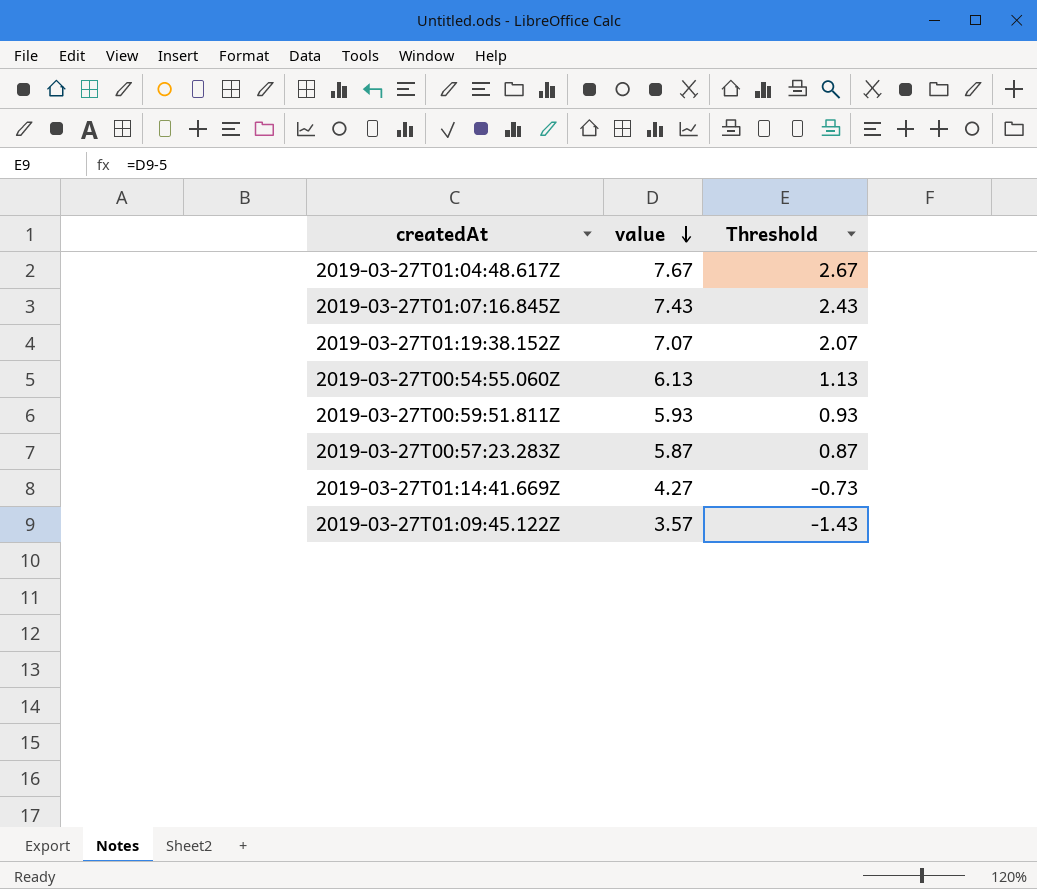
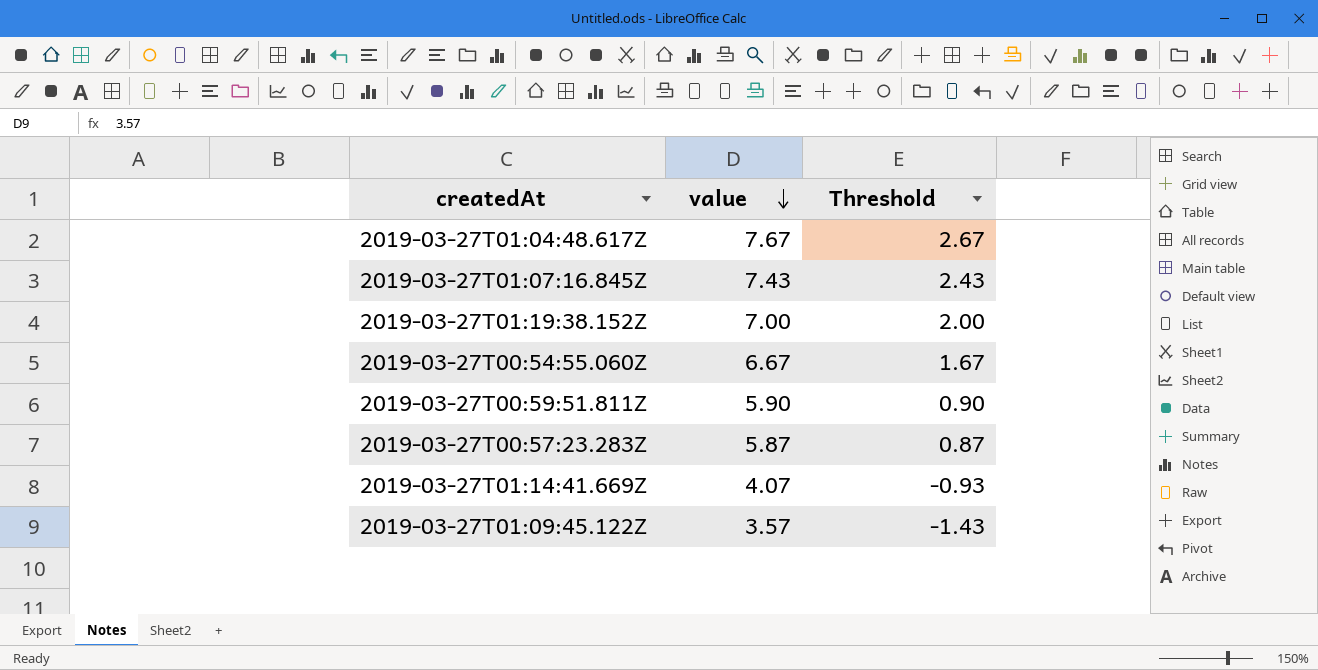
2019-03-27T01:19:38.152Z | value: 7.07 -> 7.00
2019-03-27T01:19:38.152Z | Threshold: 2.07 -> 2.00
2019-03-27T00:54:55.060Z | value: 6.13 -> 6.67
2019-03-27T00:54:55.060Z | Threshold: 1.13 -> 1.67
2019-03-27T00:59:51.811Z | value: 5.93 -> 5.90
2019-03-27T00:59:51.811Z | Threshold: 0.93 -> 0.90
2019-03-27T01:14:41.669Z | value: 4.27 -> 4.07
2019-03-27T01:14:41.669Z | Threshold: -0.73 -> -0.93

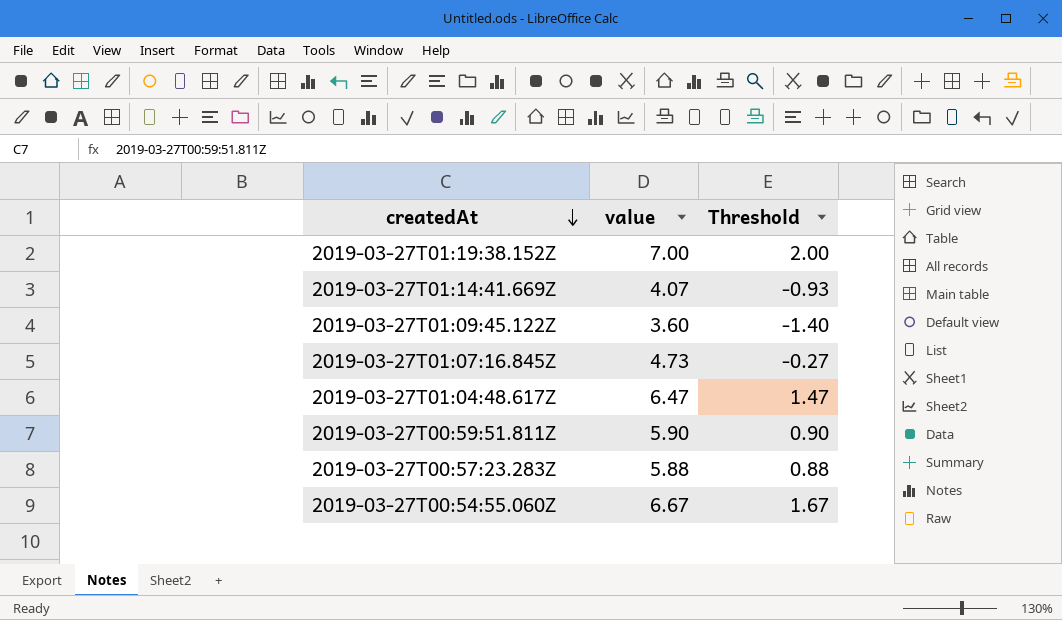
row order: value descending -> createdAt descending
2019-03-27T01:09:45.122Z | value: 3.57 -> 3.60
2019-03-27T01:09:45.122Z | Threshold: -1.43 -> -1.40
2019-03-27T01:07:16.845Z | value: 7.43 -> 4.73
2019-03-27T01:07:16.845Z | Threshold: 2.43 -> -0.27
2019-03-27T01:04:48.617Z | value: 7.67 -> 6.47
2019-03-27T01:04:48.617Z | Threshold: 2.67 -> 1.47
2019-03-27T00:57:23.283Z | value: 5.87 -> 5.88
2019-03-27T00:57:23.283Z | Threshold: 0.87 -> 0.88

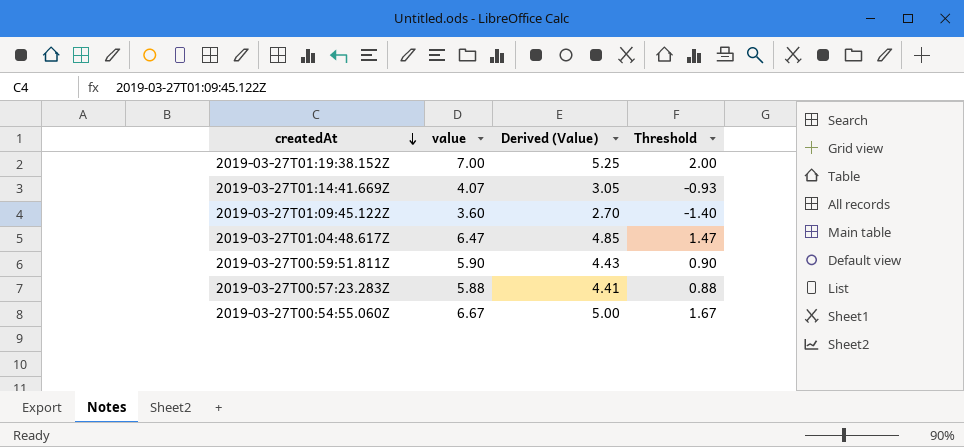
column Derived (Value) | formula: none -> [value] * 0.75
row 2019-03-27T01:07:16.845Z: 4.73 | -0.27 -> none

